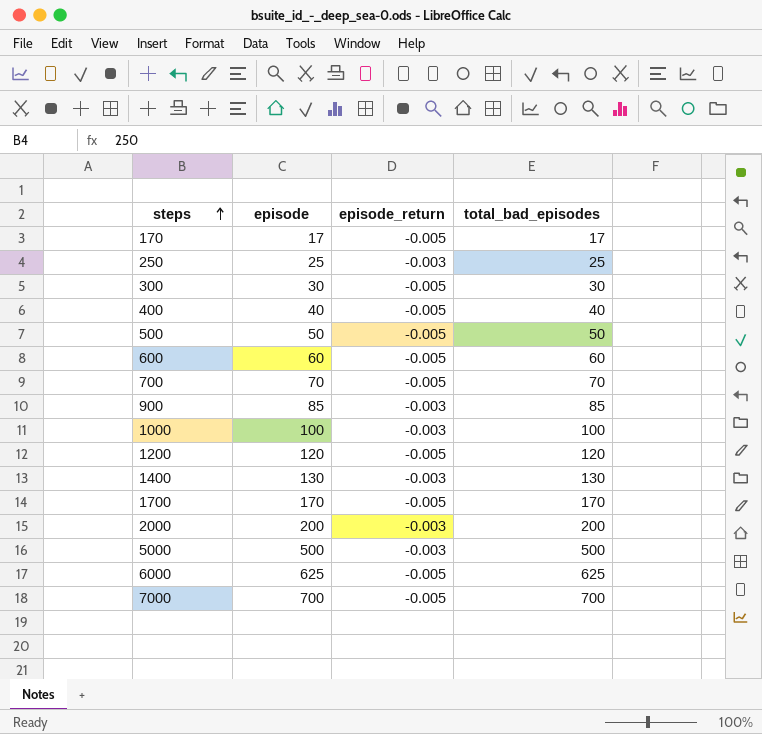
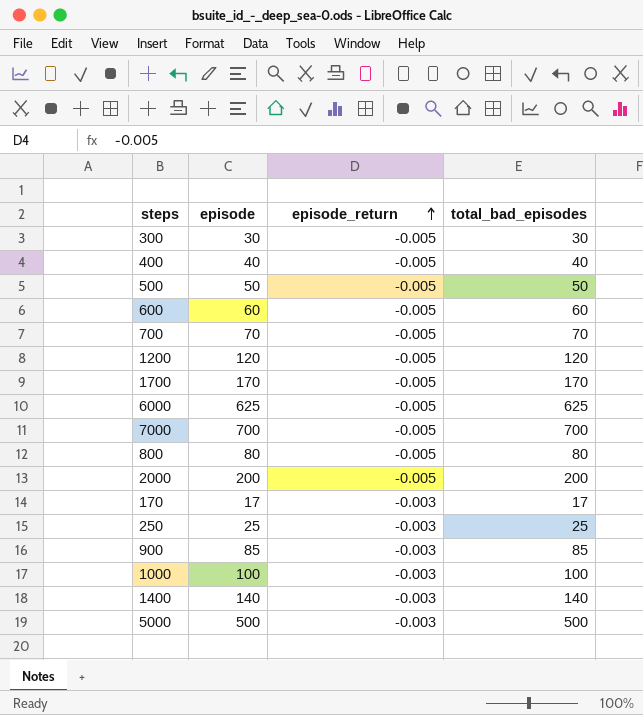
row order: steps ascending -> episode_return ascending
row 800: none -> 80 | -0.005 | 80
2000 | episode_return: -0.003 -> -0.005
170 | episode_return: -0.005 -> -0.003
1400 | episode: 130 -> 140
1400 | total_bad_episodes: 130 -> 140

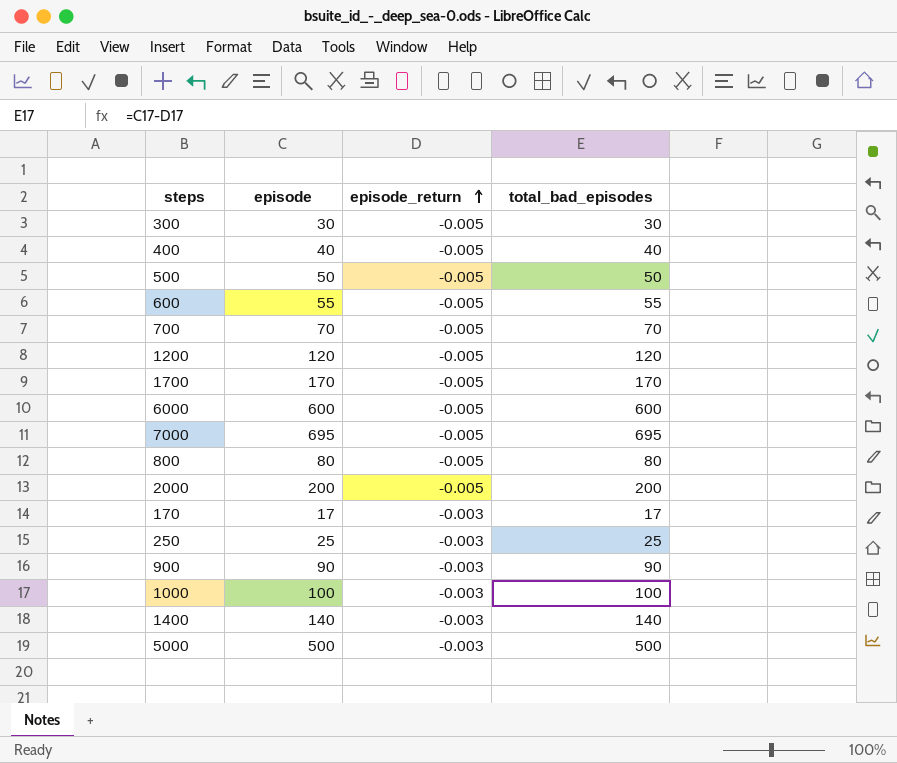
600 | episode: 60 -> 55
600 | total_bad_episodes: 60 -> 55
6000 | episode: 625 -> 600
6000 | total_bad_episodes: 625 -> 600
7000 | episode: 700 -> 695
7000 | total_bad_episodes: 700 -> 695
900 | episode: 85 -> 90
900 | total_bad_episodes: 85 -> 90

